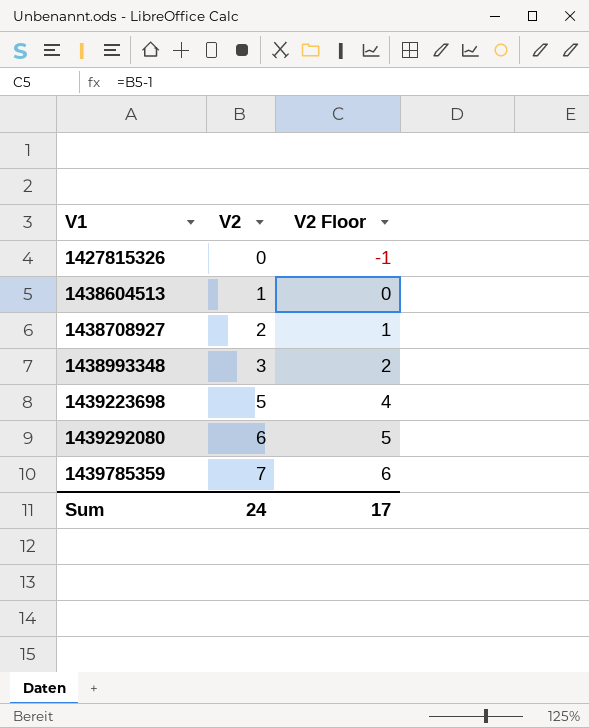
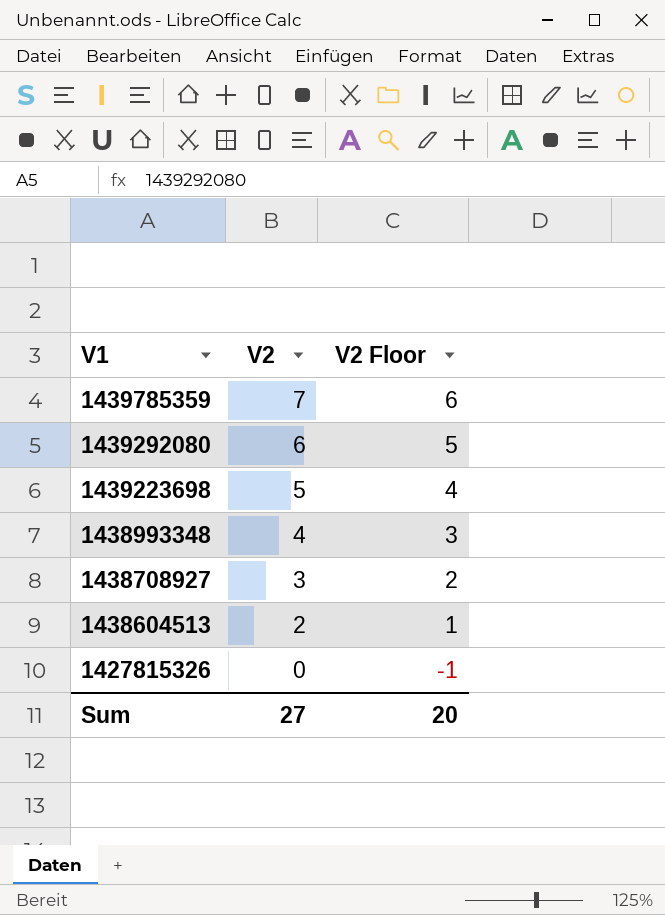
row order: V1 ascending -> V1 descending
1438993348 | V2: 3 -> 4
1438993348 | V2 Floor: 2 -> 3
1438708927 | V2: 2 -> 3
1438708927 | V2 Floor: 1 -> 2
1438604513 | V2: 1 -> 2
1438604513 | V2 Floor: 0 -> 1
Sum | V2: 24 -> 27
Sum | V2 Floor: 17 -> 20

